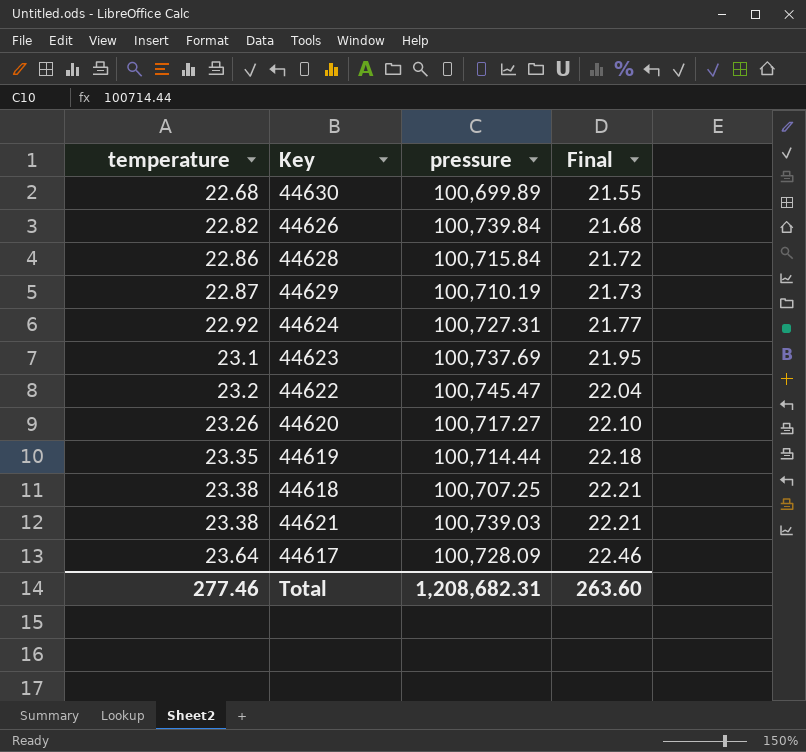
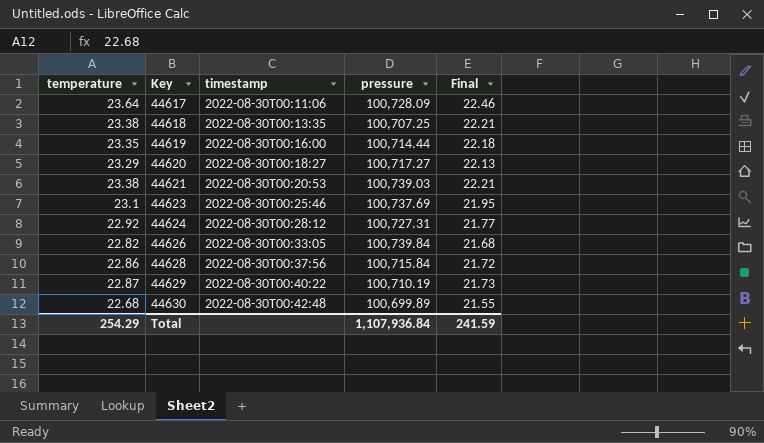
row order: temperature ascending -> Key ascending
column timestamp | position: none -> 3
row 44622: 23.2 | 100,745.47 | 22.04 -> none
44620 | temperature: 23.26 -> 23.29
44620 | Final: 22.10 -> 22.13
Total | temperature: 277.46 -> 254.29
Total | pressure: 1,208,682.31 -> 1,107,936.84
Total | Final: 263.60 -> 241.59

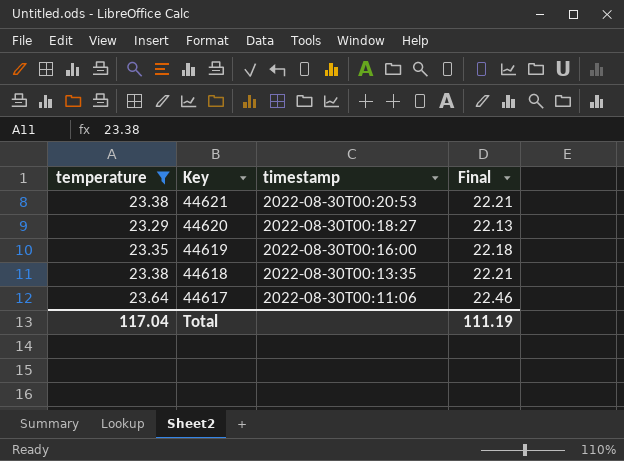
filter: none -> temperature >= 23.29
row order: Key ascending -> Key descending
column pressure | position: 4 -> none
Total | temperature: 254.29 -> 117.04
Total | Final: 241.59 -> 111.19

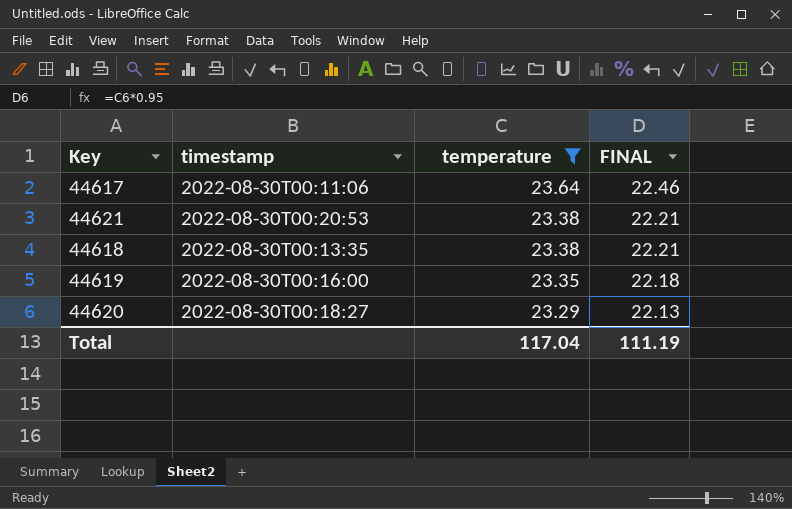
row order: Key descending -> temperature descending
column temperature | position: 1 -> 3
column name: Final -> FINAL

